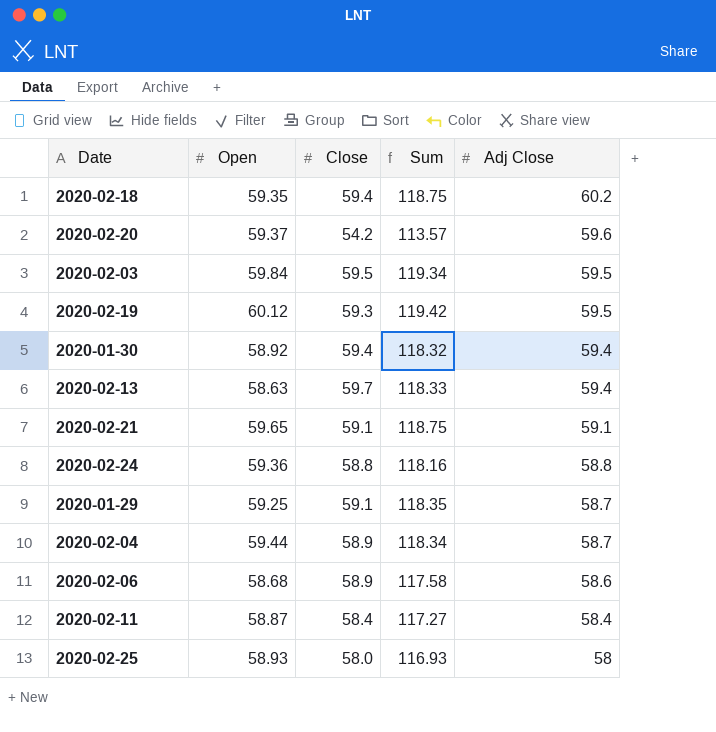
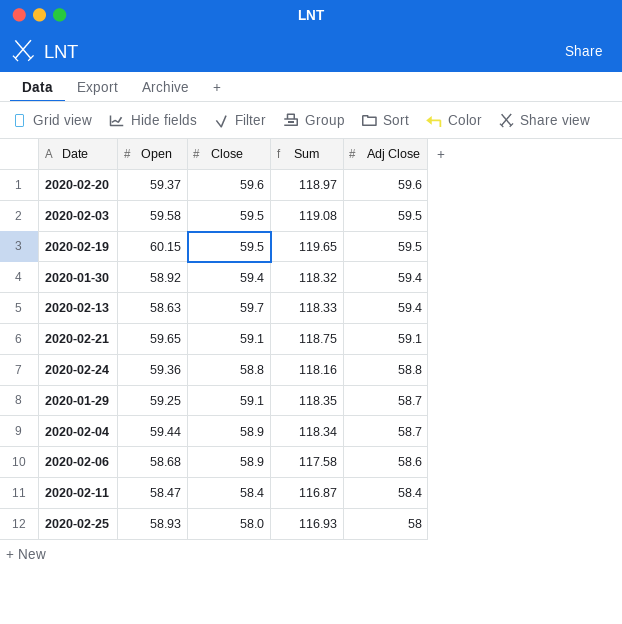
row 2020-02-18: 59.35 | 59.4 | 118.75 | 60.2 -> none
2020-02-20 | Close: 54.2 -> 59.6
2020-02-20 | Sum: 113.57 -> 118.97
2020-02-03 | Open: 59.84 -> 59.58
2020-02-03 | Sum: 119.34 -> 119.08
2020-02-19 | Open: 60.12 -> 60.15
2020-02-19 | Close: 59.3 -> 59.5
2020-02-19 | Sum: 119.42 -> 119.65
2020-02-11 | Open: 58.87 -> 58.47
2020-02-11 | Sum: 117.27 -> 116.87

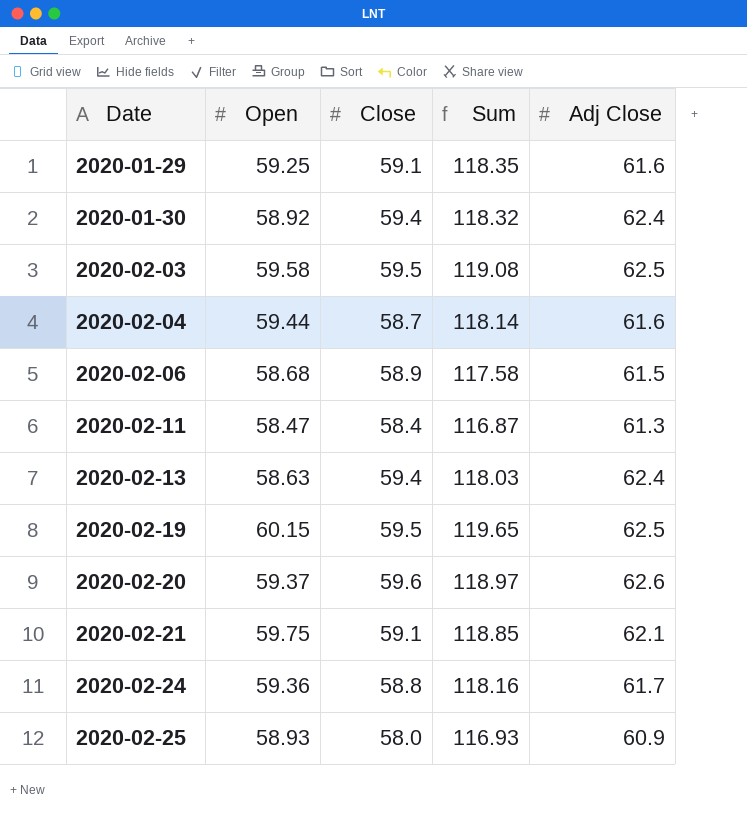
row order: Adj Close descending -> Date ascending
2020-01-29 | Adj Close: 58.7 -> 61.6
2020-01-30 | Adj Close: 59.4 -> 62.4
2020-02-03 | Adj Close: 59.5 -> 62.5
2020-02-04 | Close: 58.9 -> 58.7
2020-02-04 | Sum: 118.34 -> 118.14
2020-02-04 | Adj Close: 58.7 -> 61.6
2020-02-06 | Adj Close: 58.6 -> 61.5
2020-02-11 | Adj Close: 58.4 -> 61.3
2020-02-13 | Close: 59.7 -> 59.4
2020-02-13 | Sum: 118.33 -> 118.03
2020-02-13 | Adj Close: 59.4 -> 62.4
2020-02-19 | Adj Close: 59.5 -> 62.5
2020-02-20 | Adj Close: 59.6 -> 62.6
2020-02-21 | Open: 59.65 -> 59.75
2020-02-21 | Sum: 118.75 -> 118.85
2020-02-21 | Adj Close: 59.1 -> 62.1
2020-02-24 | Adj Close: 58.8 -> 61.7
2020-02-25 | Adj Close: 58 -> 60.9

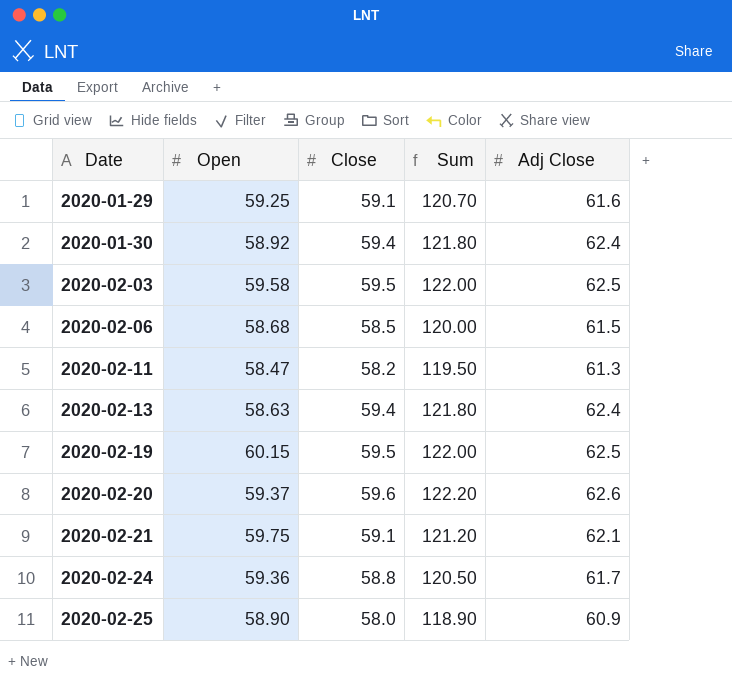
column Sum | formula: [Open] + [Close] -> [Close] + [Adj Close]
row 2020-02-04: 59.44 | 58.7 | 118.14 | 61.6 -> none
2020-02-06 | Close: 58.9 -> 58.5
2020-02-11 | Close: 58.4 -> 58.2
2020-02-25 | Open: 58.93 -> 58.90

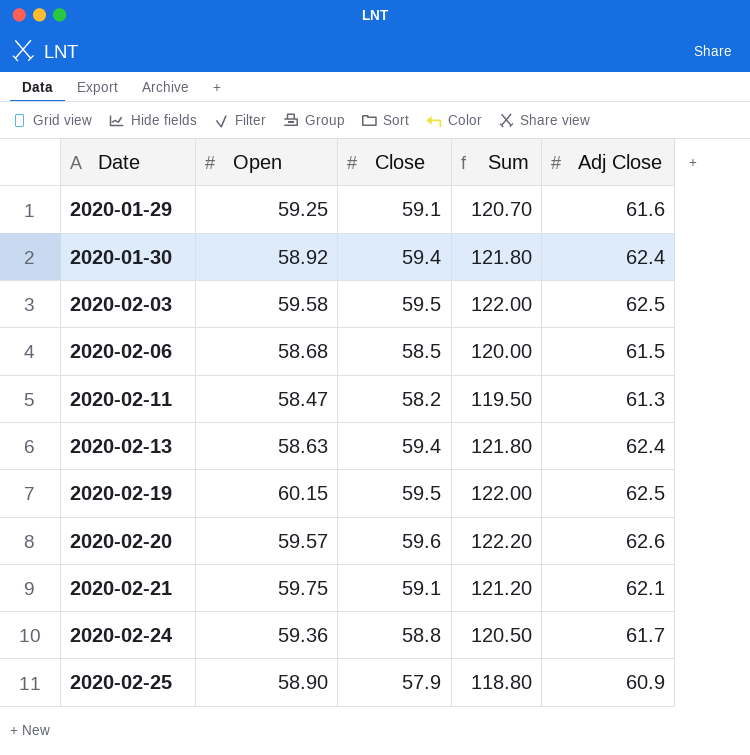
2020-02-20 | Open: 59.37 -> 59.57
2020-02-25 | Close: 58.0 -> 57.9
2020-02-25 | Sum: 118.90 -> 118.80

